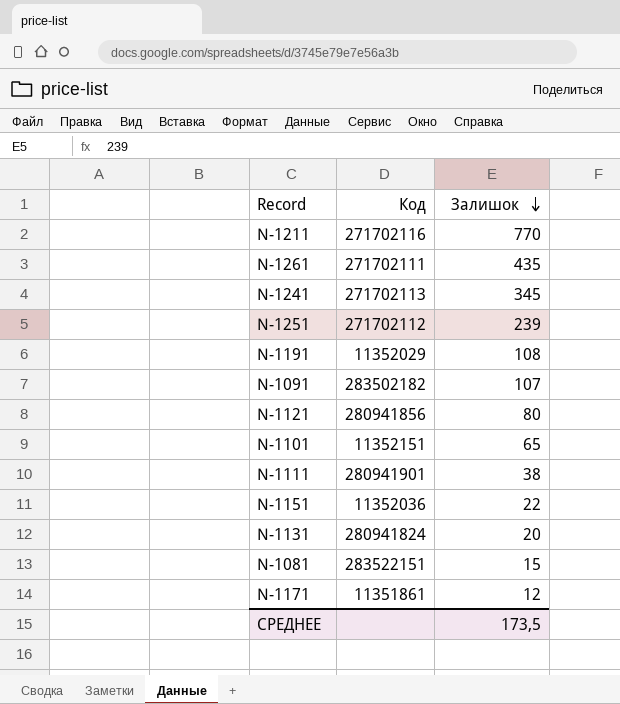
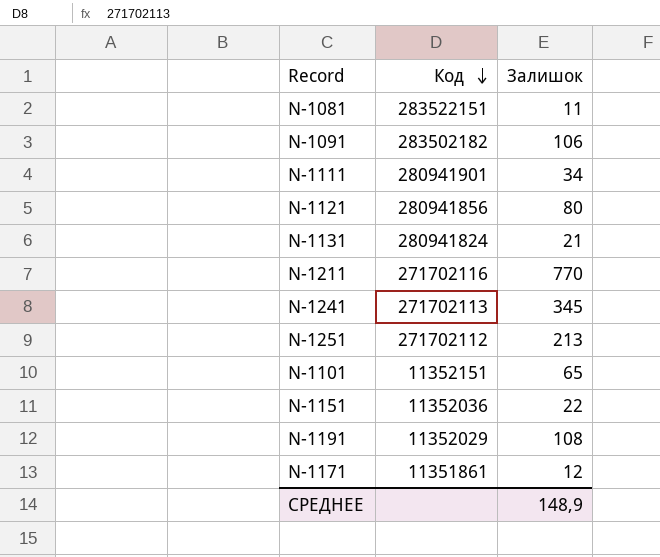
row order: Залишок descending -> Код descending
row N-1261: 271702111 | 435 -> none
N-1081 | Залишок: 15 -> 11
N-1091 | Залишок: 107 -> 106
N-1111 | Залишок: 38 -> 34
N-1131 | Залишок: 20 -> 21
N-1251 | Залишок: 239 -> 213
СРЕДНЕЕ | Залишок: 173,5 -> 148,9

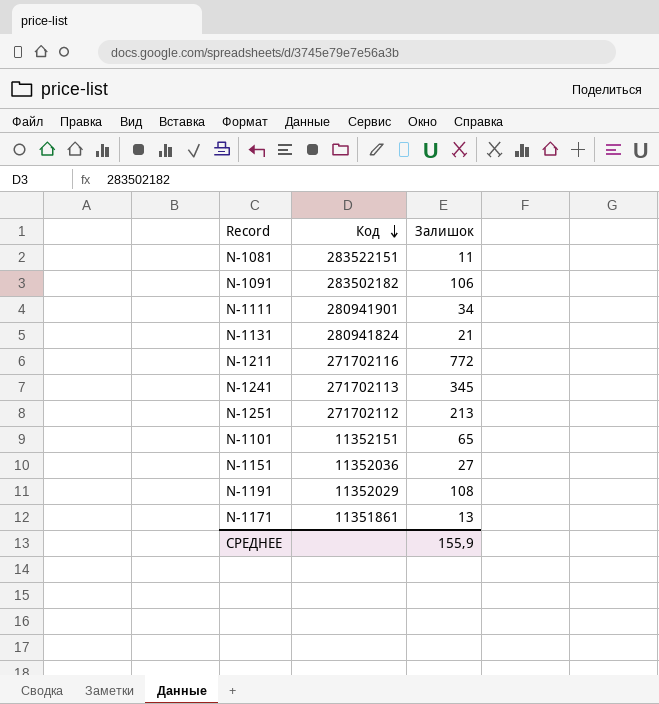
row N-1121: 280941856 | 80 -> none
N-1211 | Залишок: 770 -> 772
N-1151 | Залишок: 22 -> 27
N-1171 | Залишок: 12 -> 13
СРЕДНЕЕ | Залишок: 148,9 -> 155,9

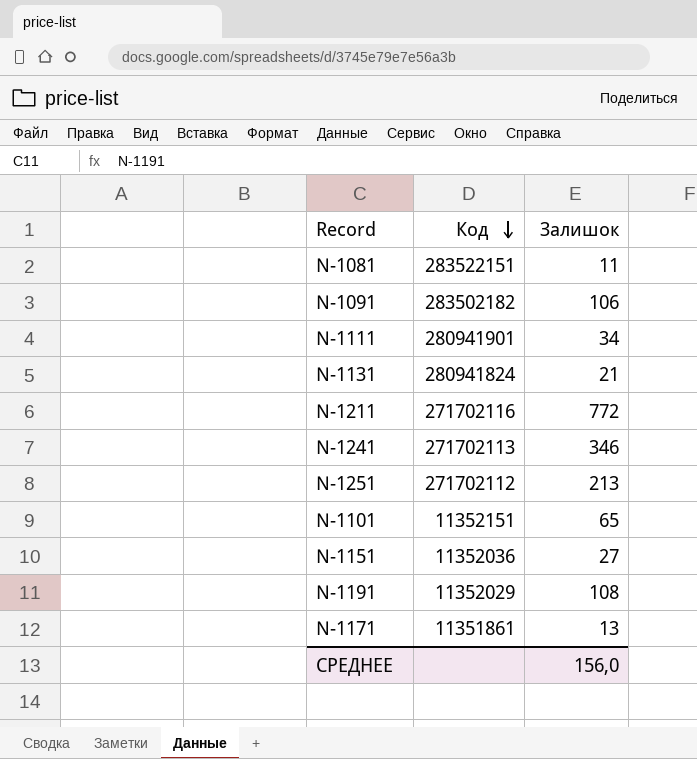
N-1241 | Залишок: 345 -> 346
СРЕДНЕЕ | Залишок: 155,9 -> 156,0

